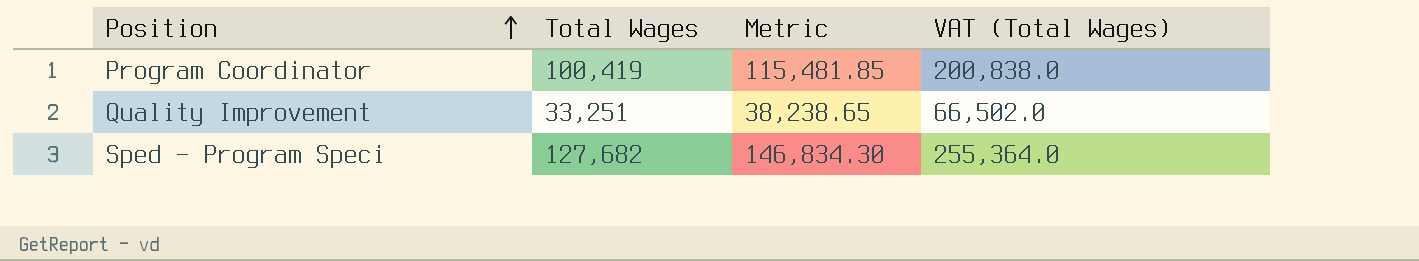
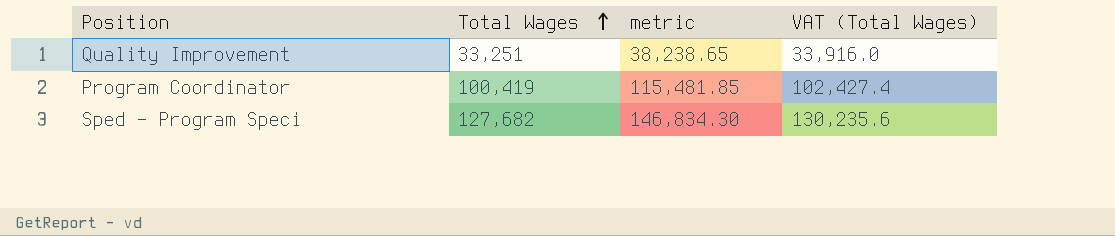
row order: Position ascending -> Total Wages ascending
column name: Metric -> metric
column VAT (Total Wages) | formula: [Total Wages] * 2 -> [Total Wages] * 1.02

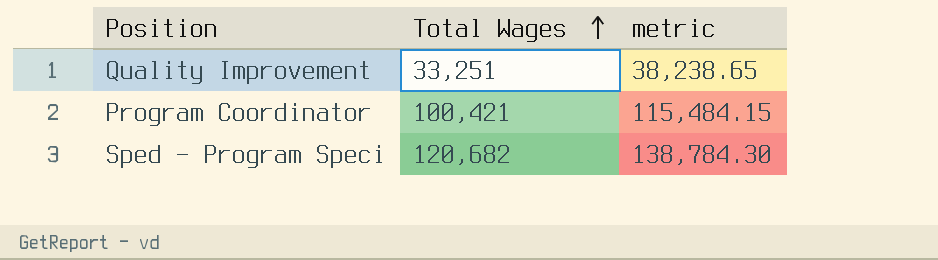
column VAT (Total Wages) | formula: [Total Wages] * 1.02 -> none
Program Coordinator | Total Wages: 100,419 -> 100,421
Program Coordinator | metric: 115,481.85 -> 115,484.15
Sped - Program Speci | Total Wages: 127,682 -> 120,682
Sped - Program Speci | metric: 146,834.30 -> 138,784.30

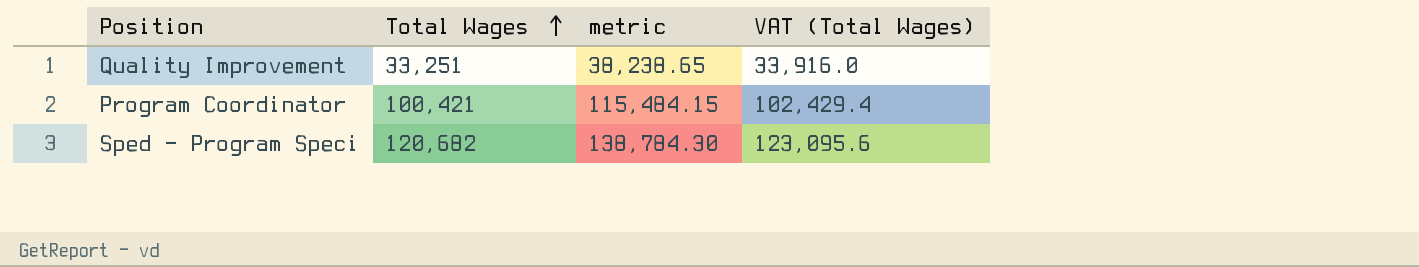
column VAT (Total Wages) | formula: none -> [Total Wages] * 1.02

